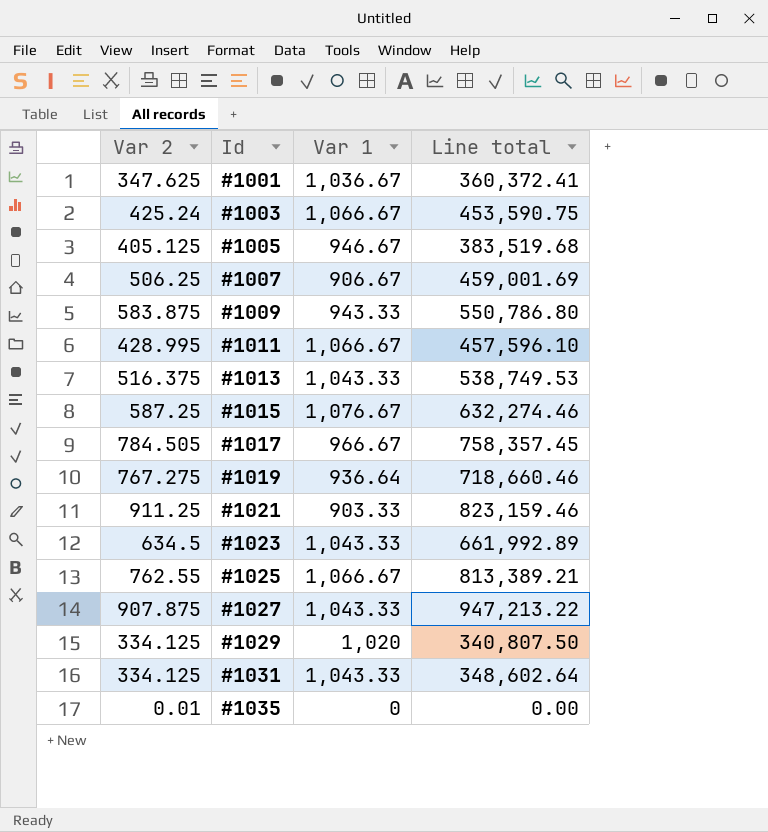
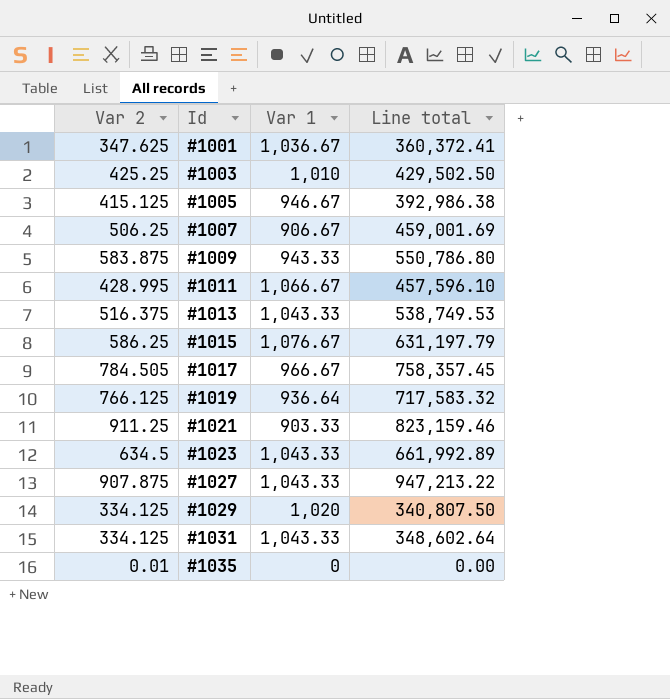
row #1025: 762.55 | 1,066.67 | 813,389.21 -> none
#1003 | Var 2: 425.24 -> 425.25
#1003 | Var 1: 1,066.67 -> 1,010
#1003 | Line total: 453,590.75 -> 429,502.50
#1005 | Var 2: 405.125 -> 415.125
#1005 | Line total: 383,519.68 -> 392,986.38
#1015 | Var 2: 587.25 -> 586.25
#1015 | Line total: 632,274.46 -> 631,197.79
#1019 | Var 2: 767.275 -> 766.125
#1019 | Line total: 718,660.46 -> 717,583.32

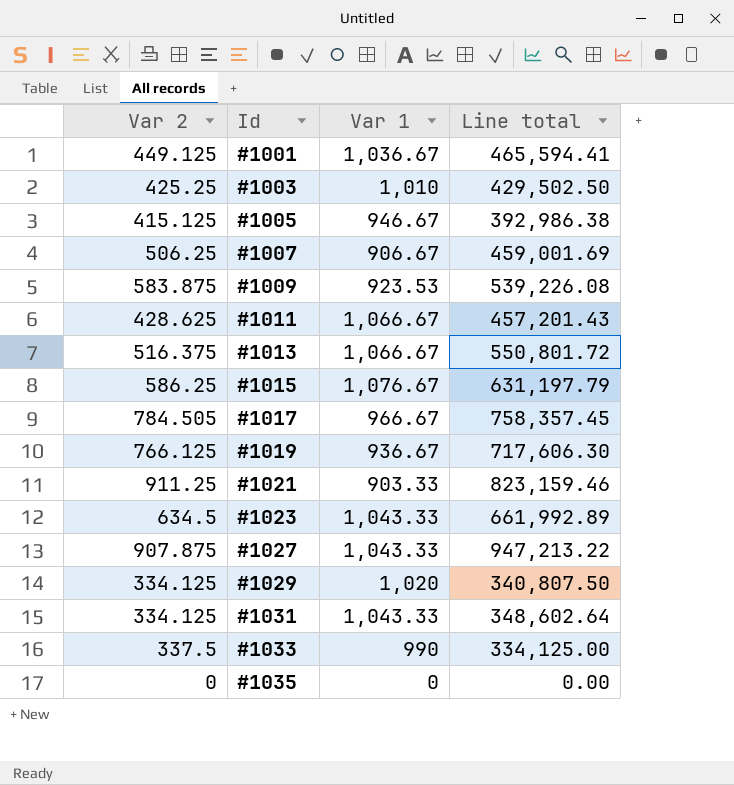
#1001 | Var 2: 347.625 -> 449.125
#1001 | Line total: 360,372.41 -> 465,594.41
#1009 | Var 1: 943.33 -> 923.53
#1009 | Line total: 550,786.80 -> 539,226.08
#1011 | Var 2: 428.995 -> 428.625
#1011 | Line total: 457,596.10 -> 457,201.43
#1013 | Var 1: 1,043.33 -> 1,066.67
#1013 | Line total: 538,749.53 -> 550,801.72
#1019 | Var 1: 936.64 -> 936.67
#1019 | Line total: 717,583.32 -> 717,606.30
row #1033: none -> 337.5 | 990 | 334,125.00
#1035 | Var 2: 0.01 -> 0

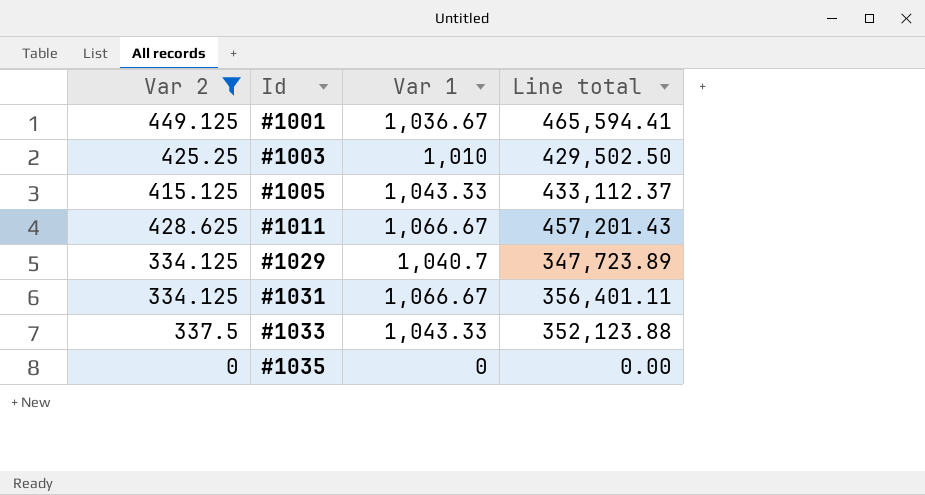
filter: none -> Var 2 <= 449.125
#1005 | Var 1: 946.67 -> 1,043.33
#1005 | Line total: 392,986.38 -> 433,112.37
#1029 | Var 1: 1,020 -> 1,040.7
#1029 | Line total: 340,807.50 -> 347,723.89
#1031 | Var 1: 1,043.33 -> 1,066.67
#1031 | Line total: 348,602.64 -> 356,401.11
#1033 | Var 1: 990 -> 1,043.33
#1033 | Line total: 334,125.00 -> 352,123.88

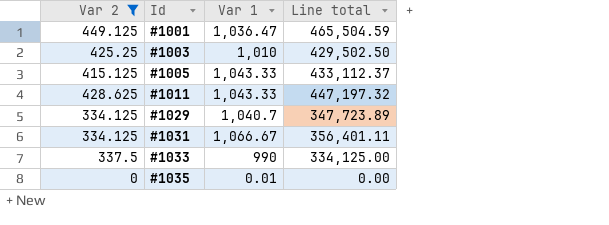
#1001 | Var 1: 1,036.67 -> 1,036.47
#1001 | Line total: 465,594.41 -> 465,504.59
#1011 | Var 1: 1,066.67 -> 1,043.33
#1011 | Line total: 457,201.43 -> 447,197.32
#1033 | Var 1: 1,043.33 -> 990
#1033 | Line total: 352,123.88 -> 334,125.00
#1035 | Var 1: 0 -> 0.01

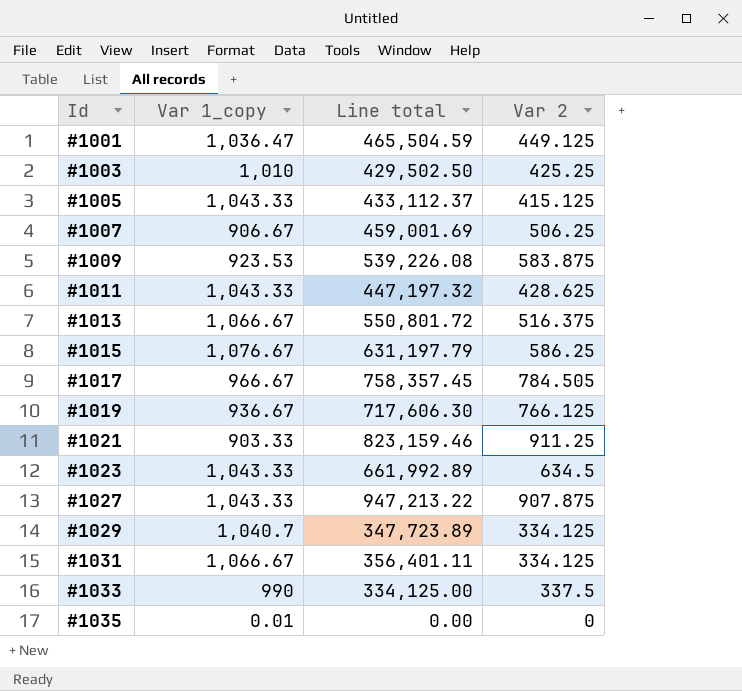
filter: Var 2 <= 449.125 -> none
column name: Var 1 -> Var 1_copy
column Var 2 | position: 1 -> 4

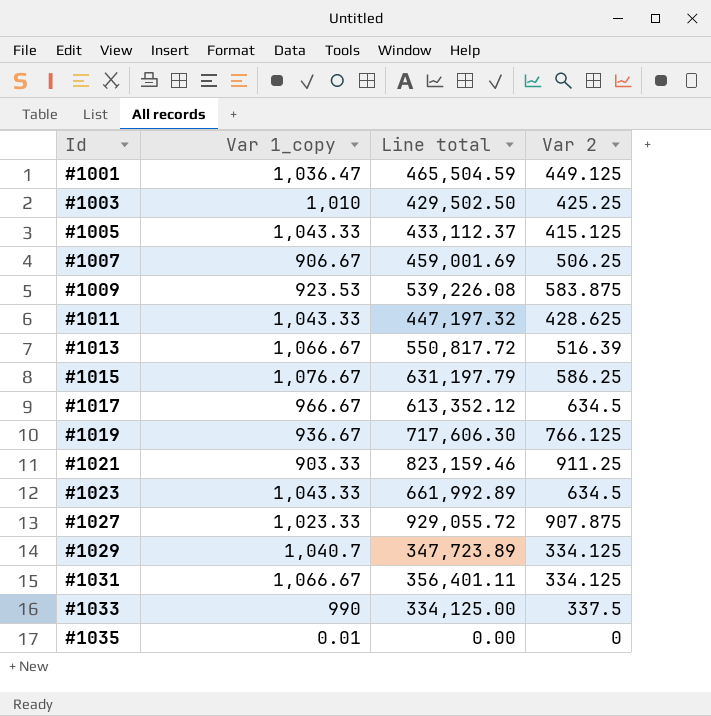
#1013 | Line total: 550,801.72 -> 550,817.72
#1013 | Var 2: 516.375 -> 516.39
#1017 | Line total: 758,357.45 -> 613,352.12
#1017 | Var 2: 784.505 -> 634.5
#1027 | Var 1_copy: 1,043.33 -> 1,023.33
#1027 | Line total: 947,213.22 -> 929,055.72

